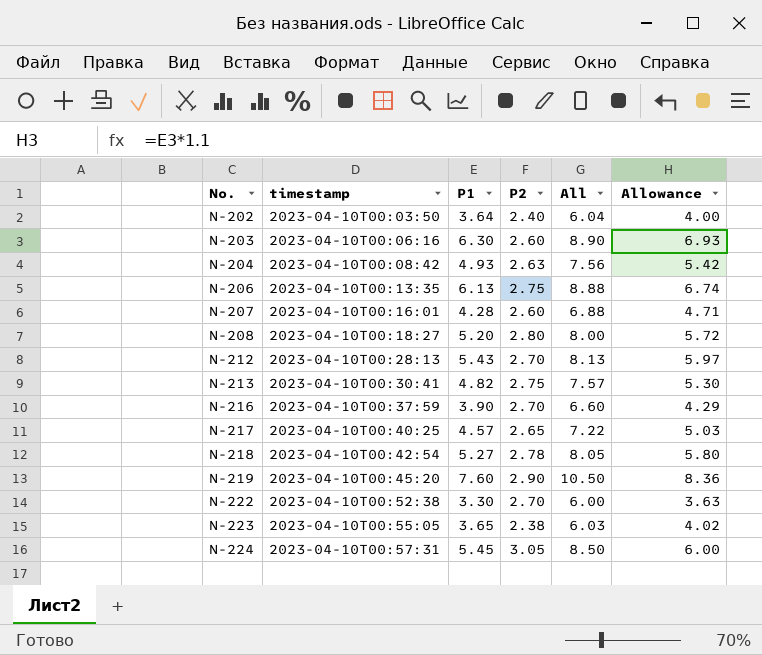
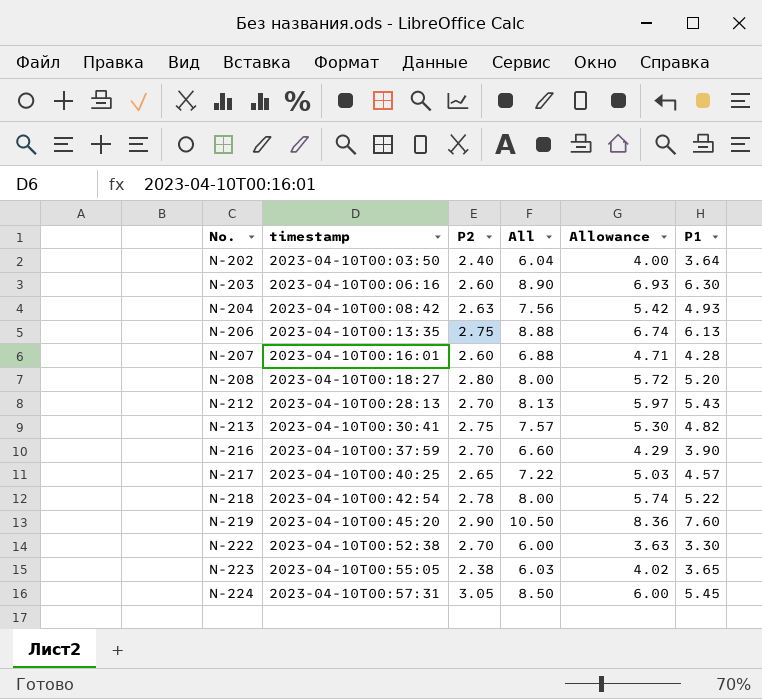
column P1 | position: 3 -> 6
N-218 | All: 8.05 -> 8.00
N-218 | Allowance: 5.80 -> 5.74
N-218 | P1: 5.27 -> 5.22

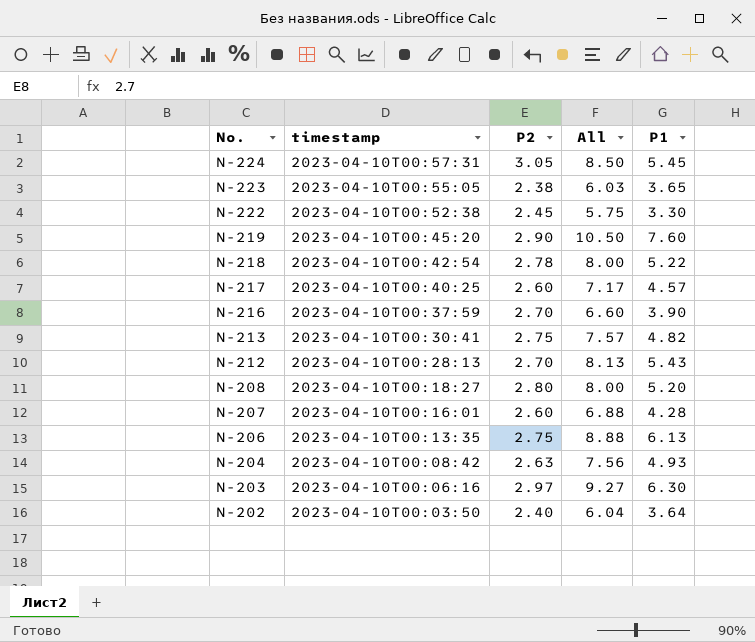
row order: No. ascending -> No. descending
column Allowance | formula: [P1] * 1.1 -> none
N-222 | P2: 2.70 -> 2.45
N-222 | All: 6.00 -> 5.75
N-217 | P2: 2.65 -> 2.60
N-217 | All: 7.22 -> 7.17
N-203 | P2: 2.60 -> 2.97
N-203 | All: 8.90 -> 9.27

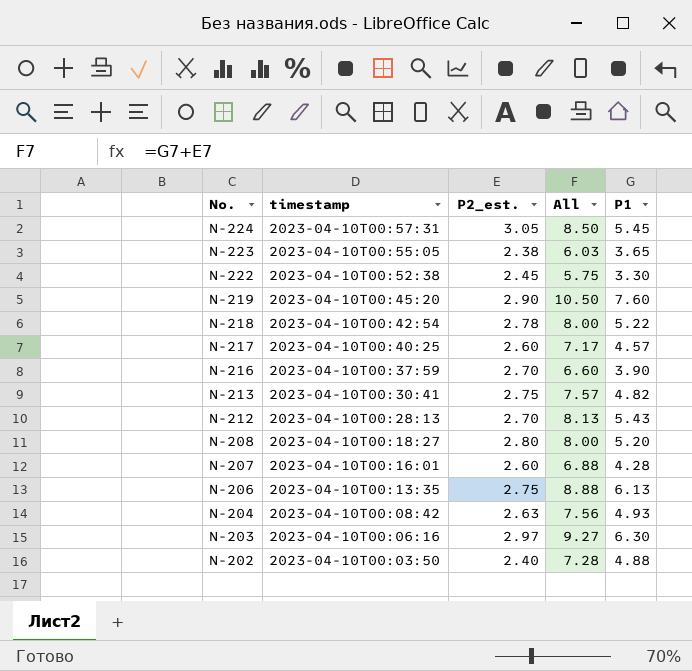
column name: P2 -> P2_est.
N-202 | All: 6.04 -> 7.28
N-202 | P1: 3.64 -> 4.88

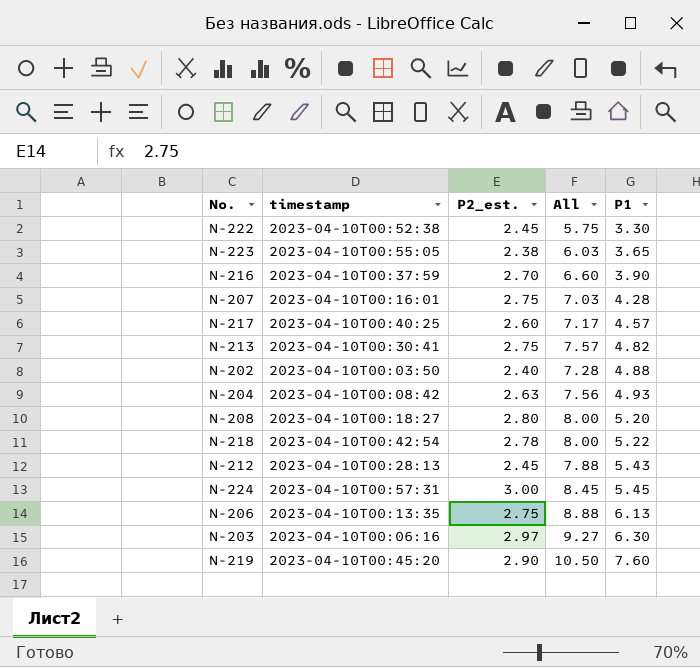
row order: No. descending -> P1 ascending
N-207 | P2_est.: 2.60 -> 2.75
N-207 | All: 6.88 -> 7.03
N-212 | P2_est.: 2.70 -> 2.45
N-212 | All: 8.13 -> 7.88
N-224 | P2_est.: 3.05 -> 3.00
N-224 | All: 8.50 -> 8.45

